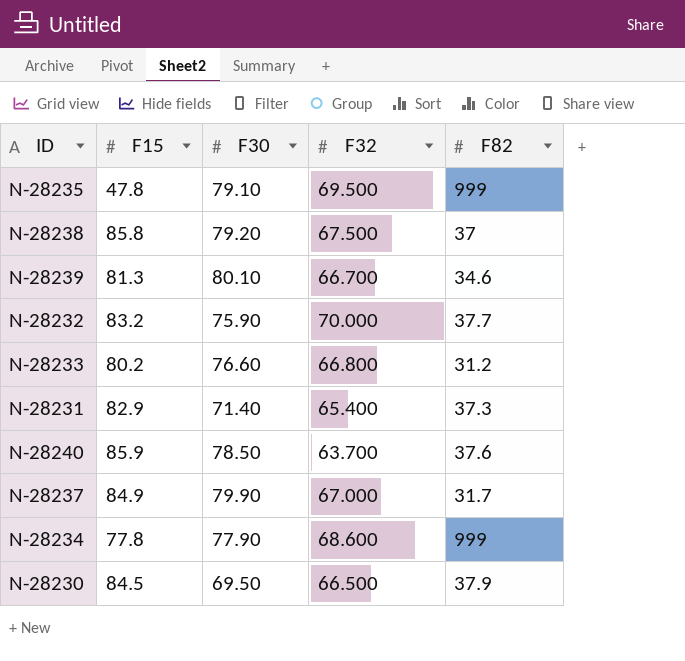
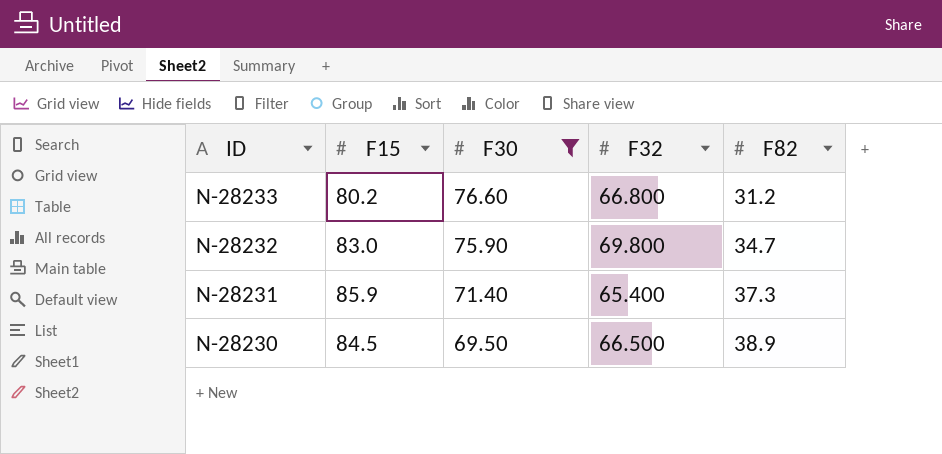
filter: none -> F30 <= 76.60
row order: none -> ID descending
N-28232 | F15: 83.2 -> 83.0
N-28232 | F32: 70.000 -> 69.800
N-28232 | F82: 37.7 -> 34.7
N-28231 | F15: 82.9 -> 85.9
N-28230 | F82: 37.9 -> 38.9

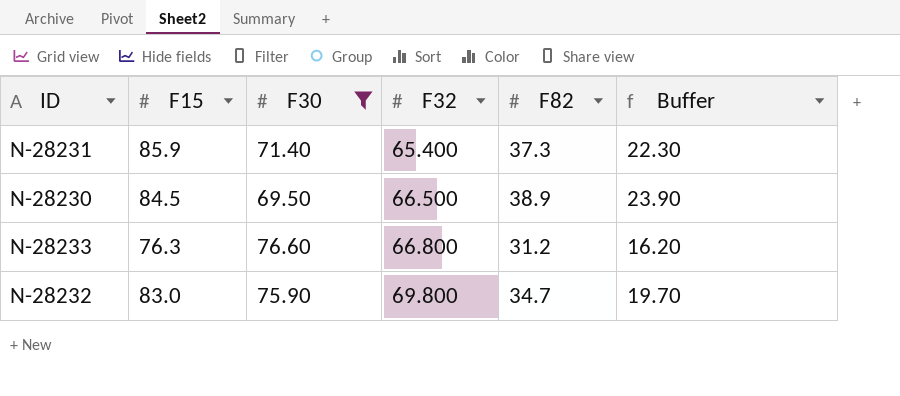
row order: ID descending -> F32 ascending
column Buffer | formula: none -> [F82] - 15
N-28233 | F15: 80.2 -> 76.3

